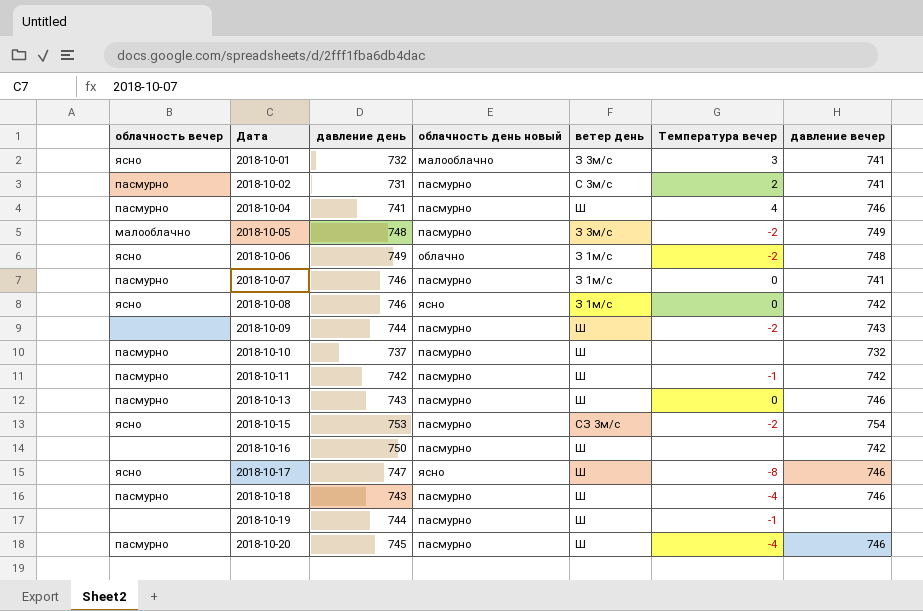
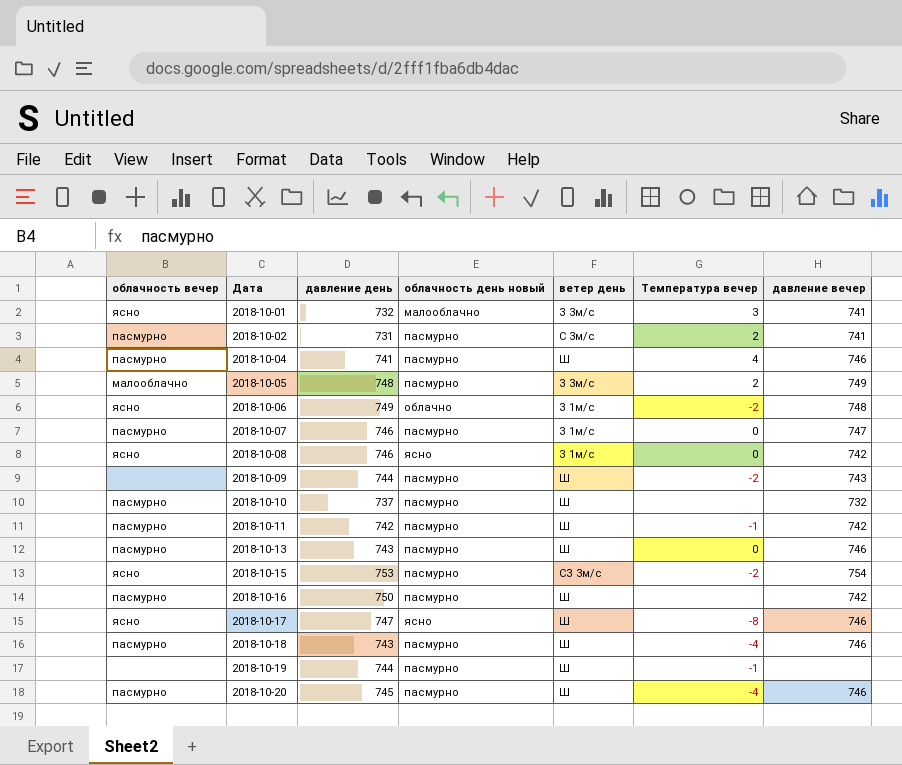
2018-10-05 | Температура вечер: -2 -> 2
2018-10-07 | давление вечер: 741 -> 747
2018-10-16 | облачность вечер: none -> пасмурно

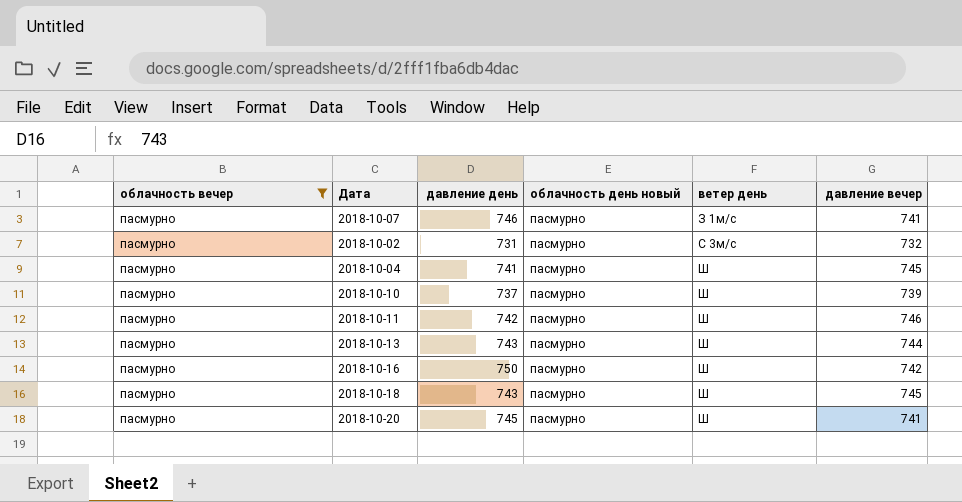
filter: none -> облачность вечер = пасмурно
row order: Дата ascending -> ветер день ascending
column Температура вечер | position: 6 -> none
2018-10-07 | давление вечер: 747 -> 741
2018-10-02 | давление вечер: 741 -> 732
2018-10-04 | давление вечер: 746 -> 745
2018-10-10 | давление вечер: 732 -> 739
2018-10-11 | давление вечер: 742 -> 746
2018-10-13 | давление вечер: 746 -> 744
2018-10-18 | давление вечер: 746 -> 745
2018-10-20 | давление вечер: 746 -> 741

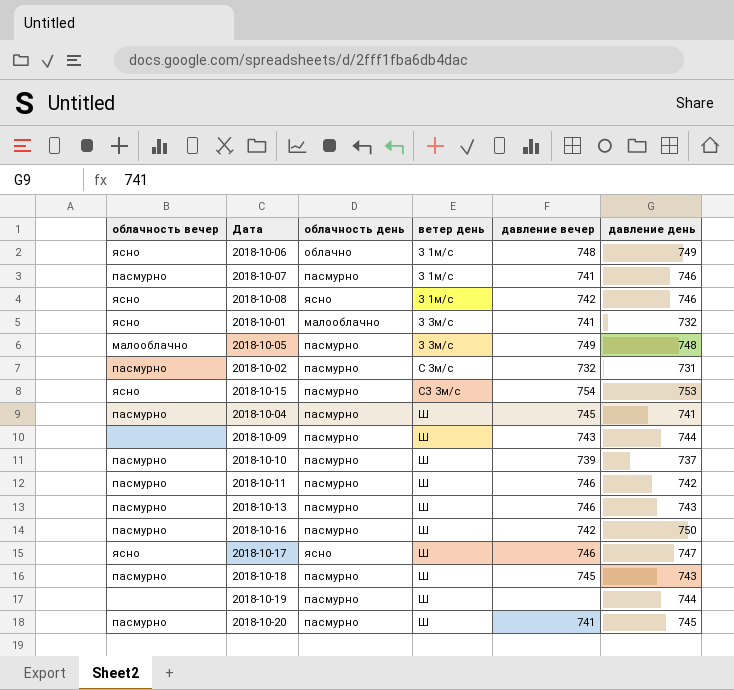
filter: облачность вечер = пасмурно -> none
column name: облачность день новый -> облачность день
column давление день | position: 3 -> 6
2018-10-13 | давление вечер: 744 -> 746

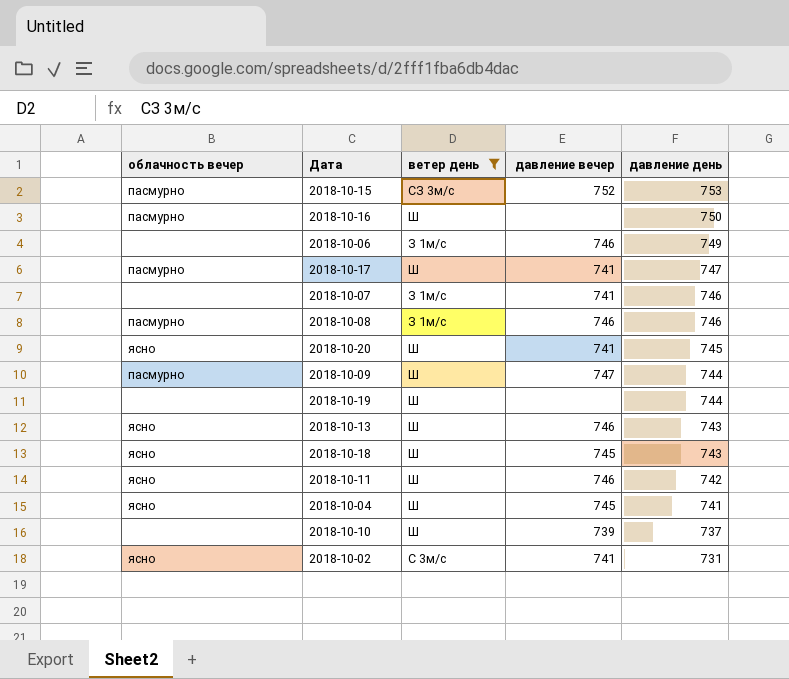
filter: none -> ветер день != З 3м/с
row order: ветер день ascending -> давление день descending
column облачность день | position: 3 -> none
2018-10-15 | облачность вечер: ясно -> пасмурно
2018-10-15 | давление вечер: 754 -> 752
2018-10-16 | давление вечер: 742 -> none
2018-10-06 | облачность вечер: ясно -> none
2018-10-06 | давление вечер: 748 -> 746
2018-10-17 | облачность вечер: ясно -> пасмурно
2018-10-17 | давление вечер: 746 -> 741
2018-10-07 | облачность вечер: пасмурно -> none
2018-10-08 | облачность вечер: ясно -> пасмурно
2018-10-08 | давление вечер: 742 -> 746
2018-10-20 | облачность вечер: пасмурно -> ясно
2018-10-09 | облачность вечер: none -> пасмурно
2018-10-09 | давление вечер: 743 -> 747
2018-10-13 | облачность вечер: пасмурно -> ясно
2018-10-18 | облачность вечер: пасмурно -> ясно
2018-10-11 | облачность вечер: пасмурно -> ясно
2018-10-04 | облачность вечер: пасмурно -> ясно
2018-10-10 | облачность вечер: пасмурно -> none
2018-10-02 | облачность вечер: пасмурно -> ясно
2018-10-02 | давление вечер: 732 -> 741

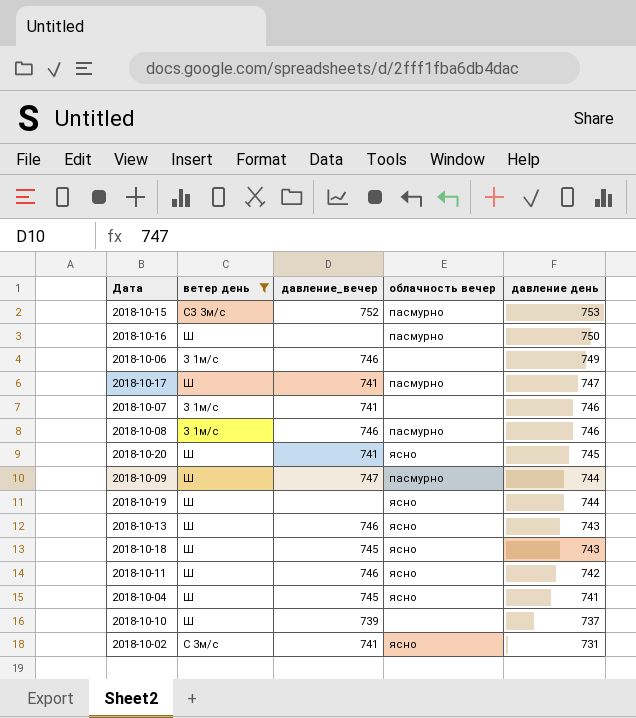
column name: давление вечер -> давление_вечер
column облачность вечер | position: 1 -> 4
2018-10-19 | облачность вечер: none -> ясно

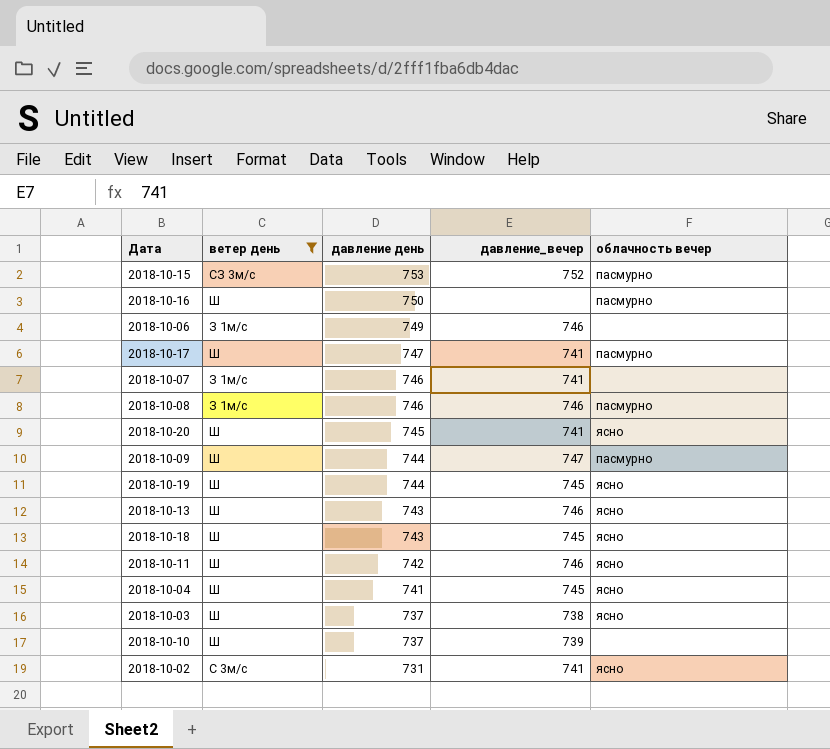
column давление день | position: 5 -> 3
2018-10-19 | давление_вечер: none -> 745
row 2018-10-03: none -> Ш | 737 | 738 | ясно

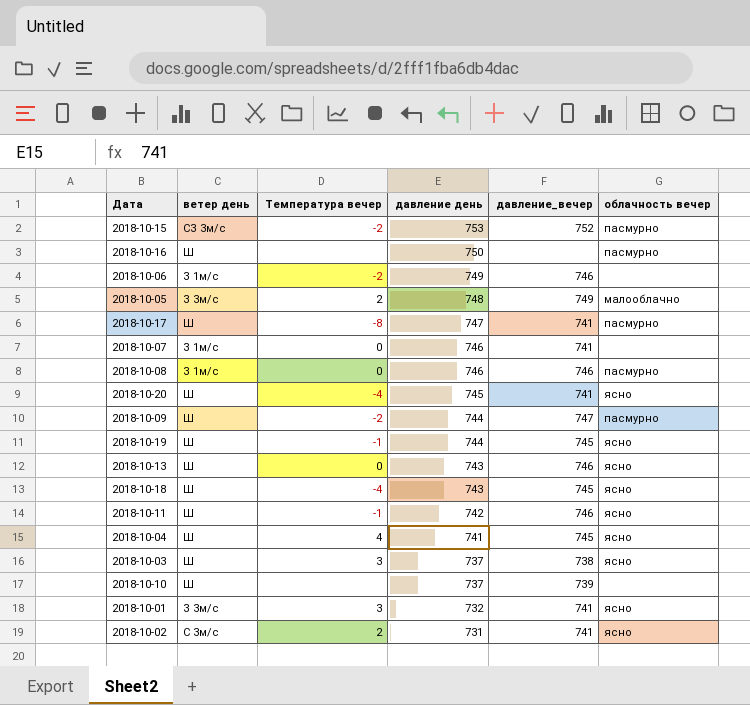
filter: ветер день != З 3м/с -> none
column Температура вечер | position: none -> 3

